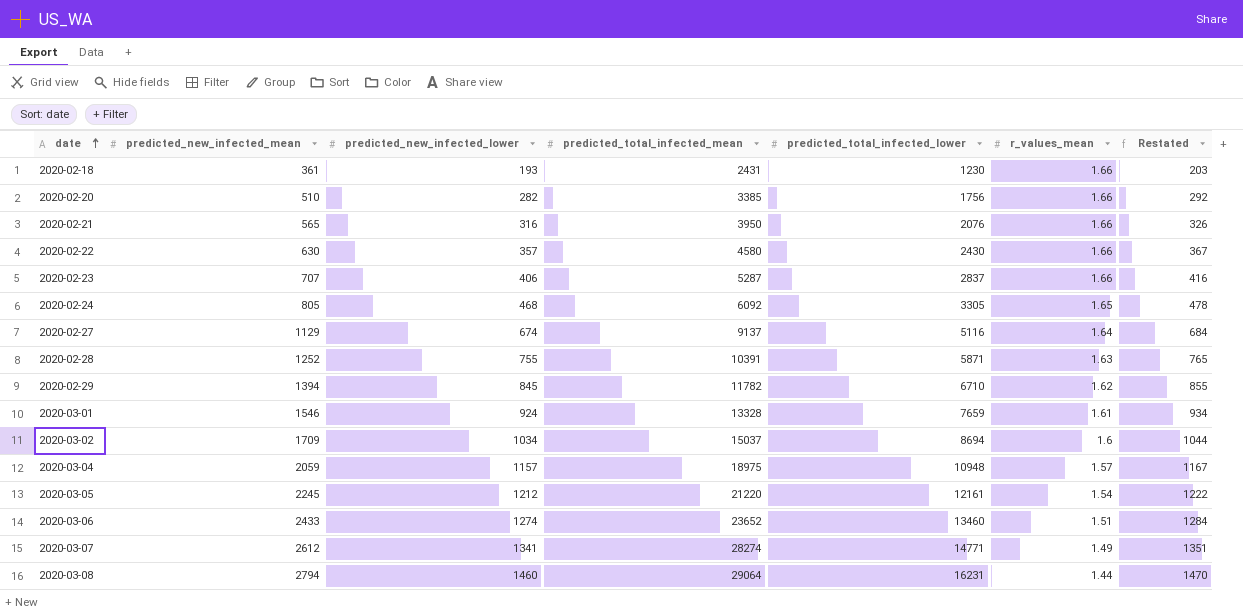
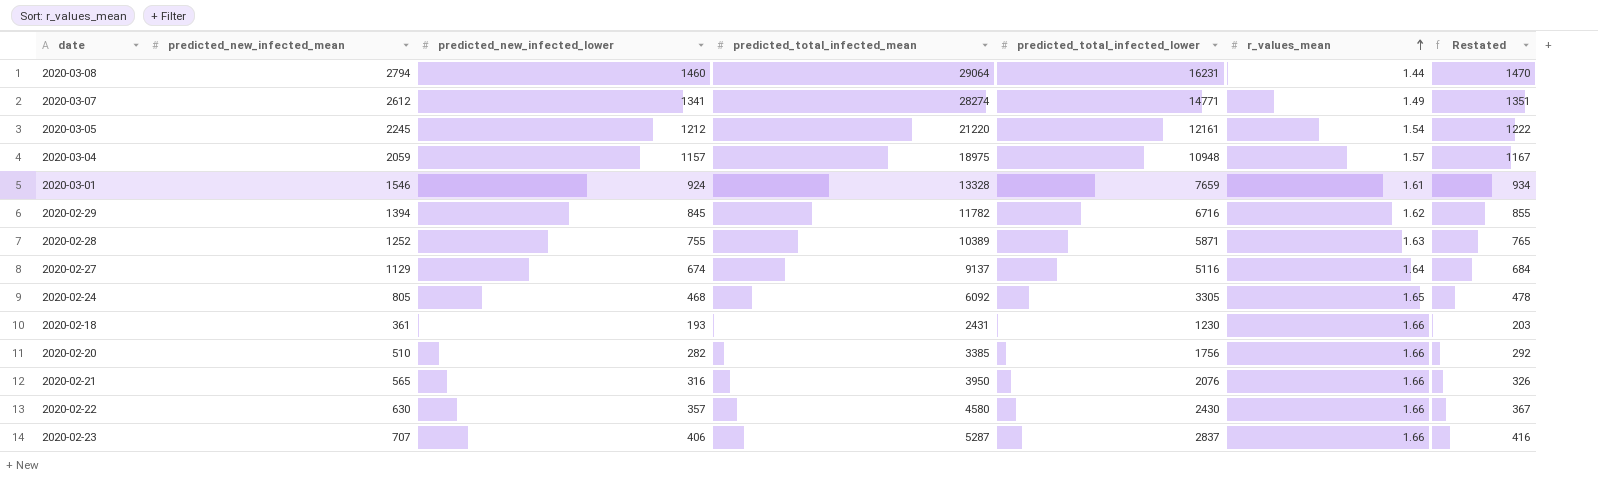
row order: date ascending -> r_values_mean ascending
row 2020-03-02: 1709 | 1034 | 15037 | 8694 | 1.6 | 1044 -> none
row 2020-03-06: 2433 | 1274 | 23652 | 13460 | 1.51 | 1284 -> none
2020-02-29 | predicted_total_infected_lower: 6710 -> 6716
2020-02-28 | predicted_total_infected_mean: 10391 -> 10389

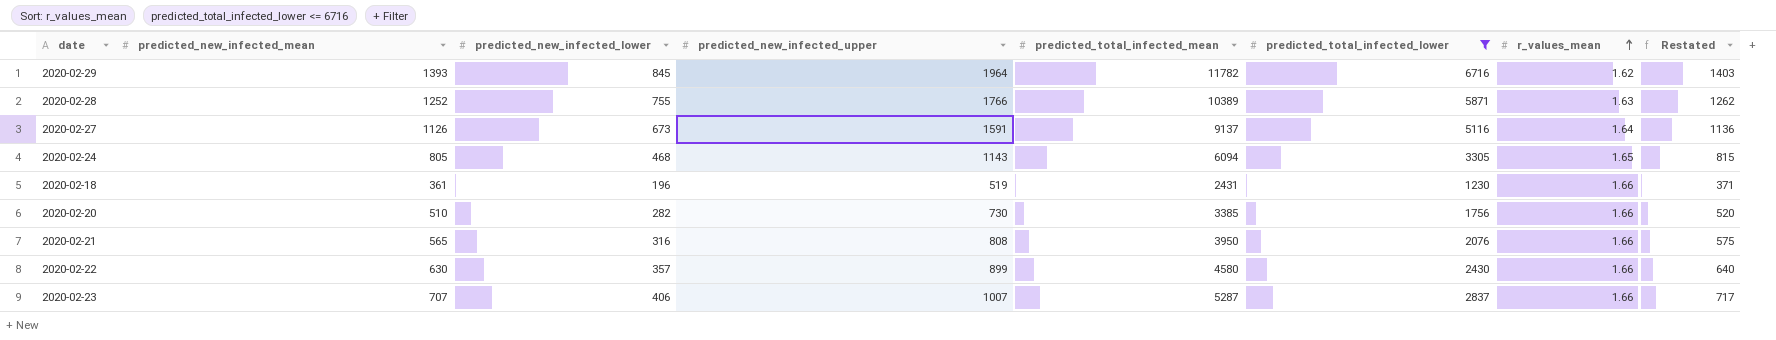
filter: none -> predicted_total_infected_lower <= 6716
column predicted_new_infected_upper | position: none -> 4
column Restated | formula: [predicted_new_infected_lower] + 10 -> [predicted_new_infected_mean] + 10
2020-02-29 | predicted_new_infected_mean: 1394 -> 1393
2020-02-27 | predicted_new_infected_mean: 1129 -> 1126
2020-02-27 | predicted_new_infected_lower: 674 -> 673
2020-02-24 | predicted_total_infected_mean: 6092 -> 6094
2020-02-18 | predicted_new_infected_lower: 193 -> 196

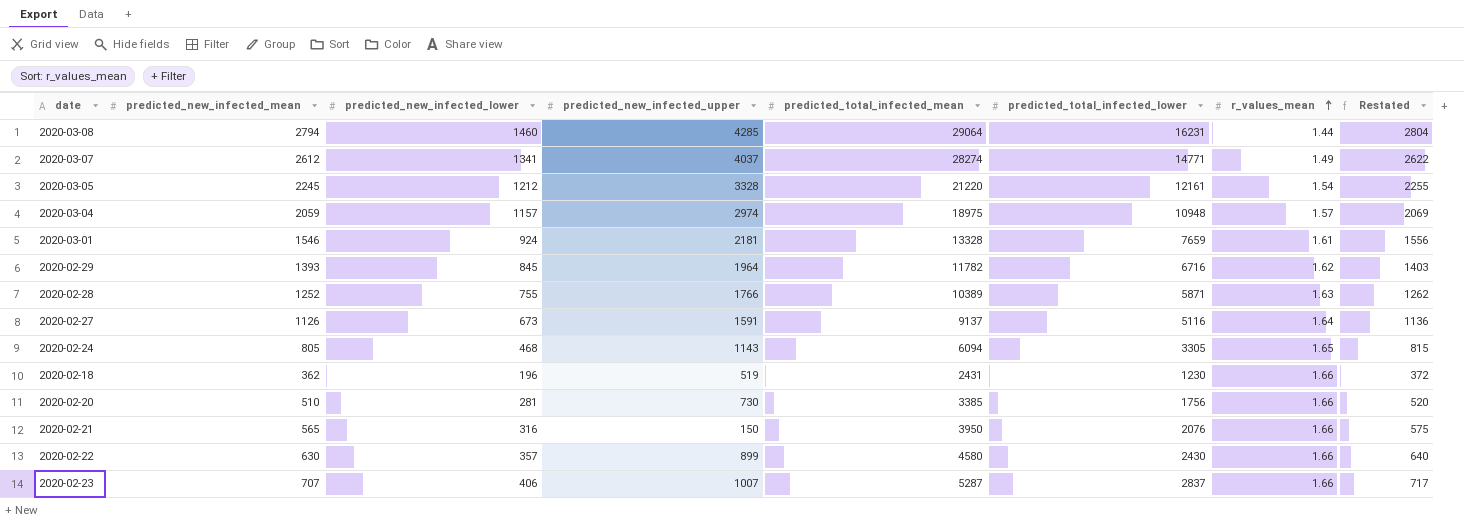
filter: predicted_total_infected_lower <= 6716 -> none
2020-02-18 | predicted_new_infected_mean: 361 -> 362
2020-02-18 | Restated: 371 -> 372
2020-02-20 | predicted_new_infected_lower: 282 -> 281
2020-02-21 | predicted_new_infected_upper: 808 -> 150

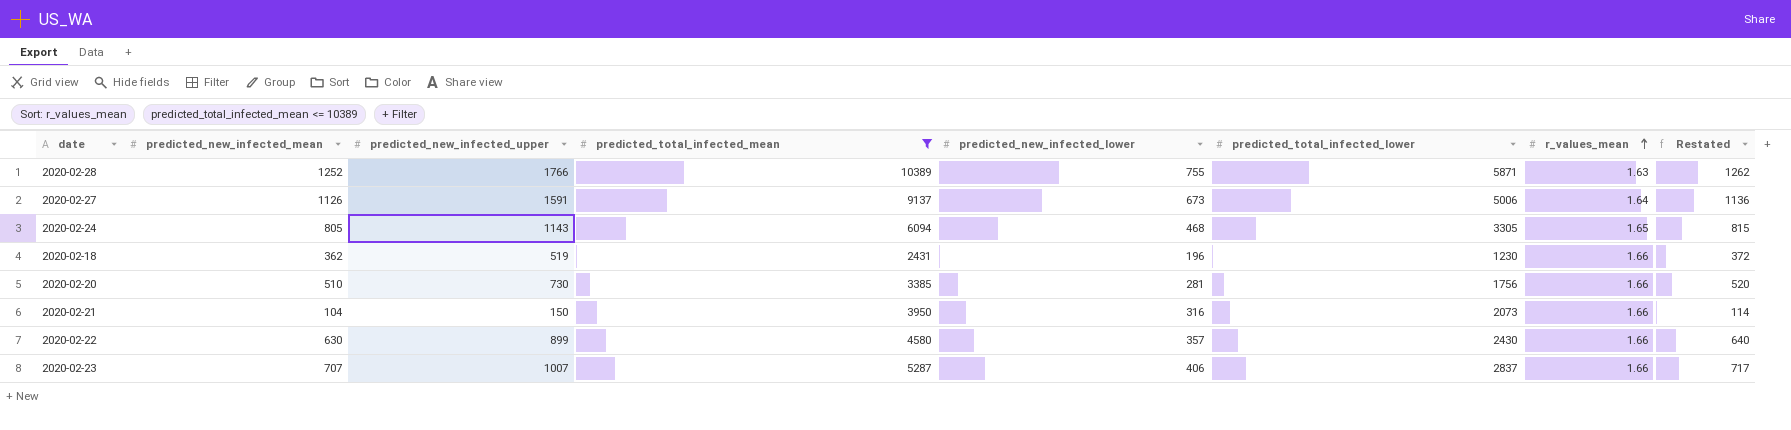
filter: none -> predicted_total_infected_mean <= 10389
column predicted_new_infected_lower | position: 3 -> 5
2020-02-27 | predicted_total_infected_lower: 5116 -> 5006
2020-02-21 | predicted_new_infected_mean: 565 -> 104
2020-02-21 | predicted_total_infected_lower: 2076 -> 2073
2020-02-21 | Restated: 575 -> 114

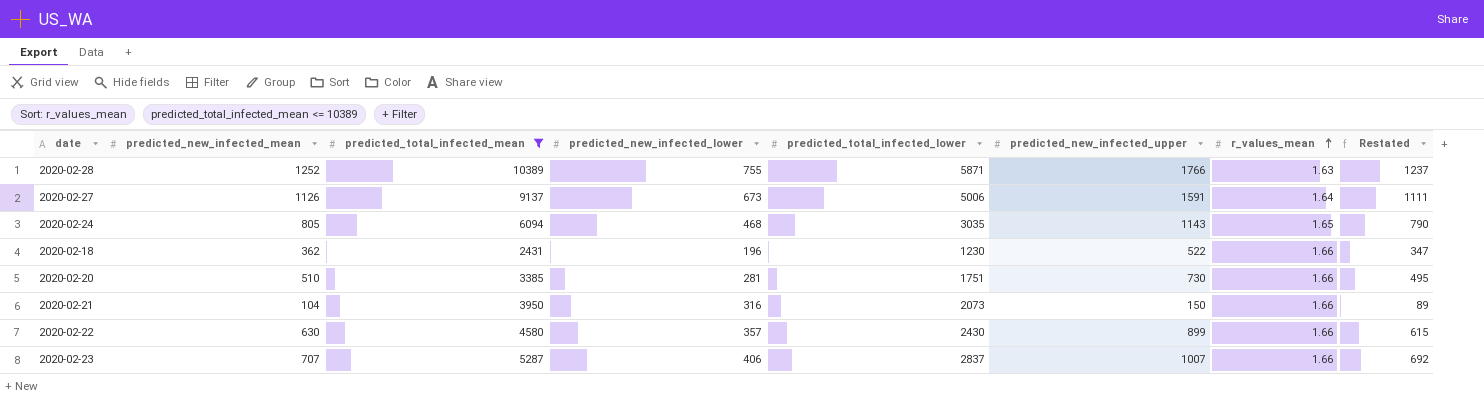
column predicted_new_infected_upper | position: 3 -> 6
column Restated | formula: [predicted_new_infected_mean] + 10 -> [predicted_new_infected_mean] - 15
2020-02-24 | predicted_total_infected_lower: 3305 -> 3035
2020-02-18 | predicted_new_infected_upper: 519 -> 522
2020-02-20 | predicted_total_infected_lower: 1756 -> 1751

